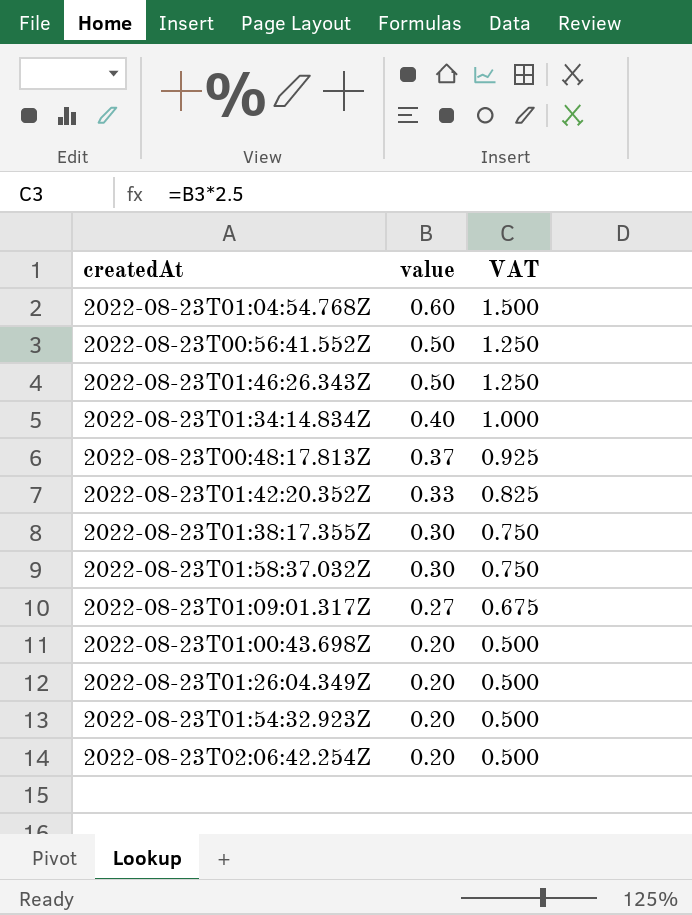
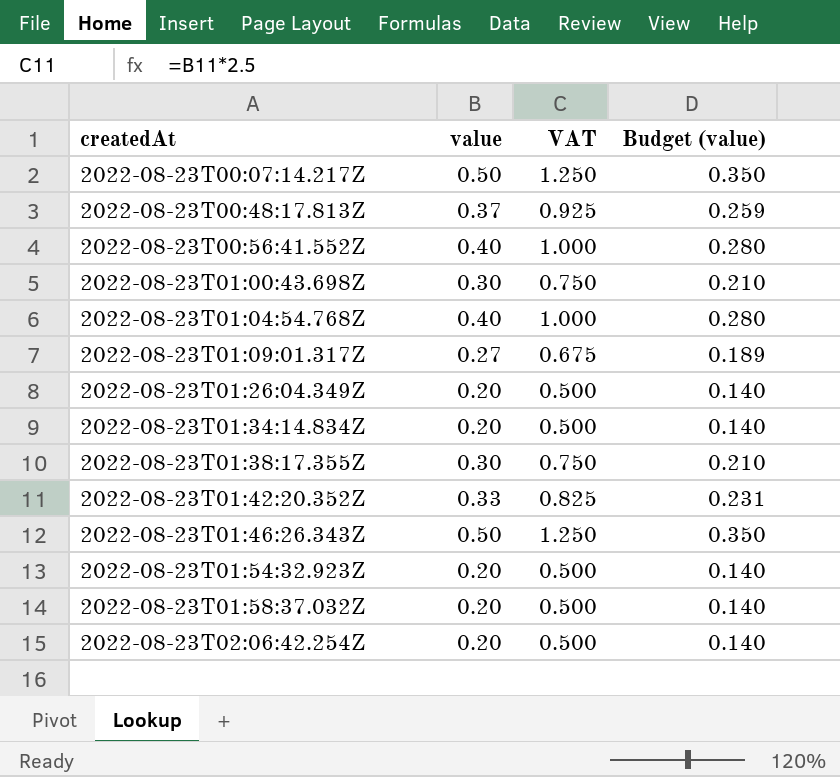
row order: value descending -> createdAt ascending
column Budget (value) | formula: none -> [value] * 0.7
row 2022-08-23T00:07:14.217Z: none -> 0.50 | 1.250 | 0.350
2022-08-23T00:56:41.552Z | value: 0.50 -> 0.40
2022-08-23T00:56:41.552Z | VAT: 1.250 -> 1.000
2022-08-23T01:00:43.698Z | value: 0.20 -> 0.30
2022-08-23T01:00:43.698Z | VAT: 0.500 -> 0.750
2022-08-23T01:04:54.768Z | value: 0.60 -> 0.40
2022-08-23T01:04:54.768Z | VAT: 1.500 -> 1.000
2022-08-23T01:34:14.834Z | value: 0.40 -> 0.20
2022-08-23T01:34:14.834Z | VAT: 1.000 -> 0.500
2022-08-23T01:58:37.032Z | value: 0.30 -> 0.20
2022-08-23T01:58:37.032Z | VAT: 0.750 -> 0.500

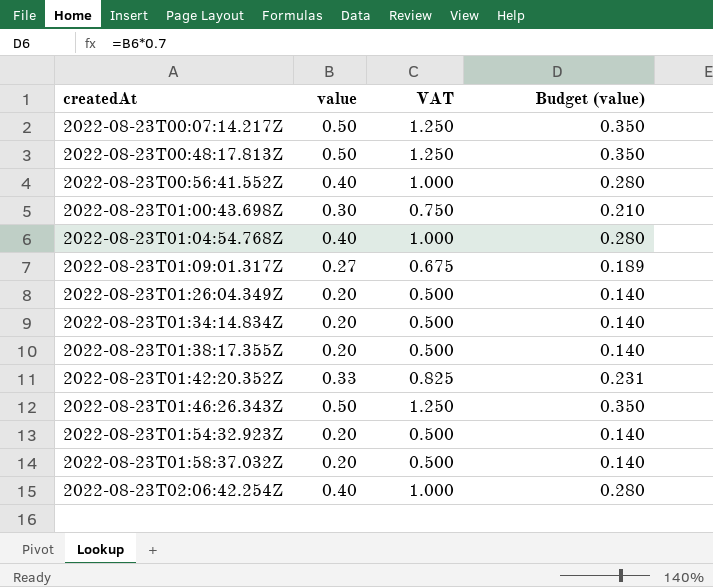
2022-08-23T00:48:17.813Z | value: 0.37 -> 0.50
2022-08-23T00:48:17.813Z | VAT: 0.925 -> 1.250
2022-08-23T00:48:17.813Z | Budget (value): 0.259 -> 0.350
2022-08-23T01:38:17.355Z | value: 0.30 -> 0.20
2022-08-23T01:38:17.355Z | VAT: 0.750 -> 0.500
2022-08-23T01:38:17.355Z | Budget (value): 0.210 -> 0.140
2022-08-23T02:06:42.254Z | value: 0.20 -> 0.40
2022-08-23T02:06:42.254Z | VAT: 0.500 -> 1.000
2022-08-23T02:06:42.254Z | Budget (value): 0.140 -> 0.280

